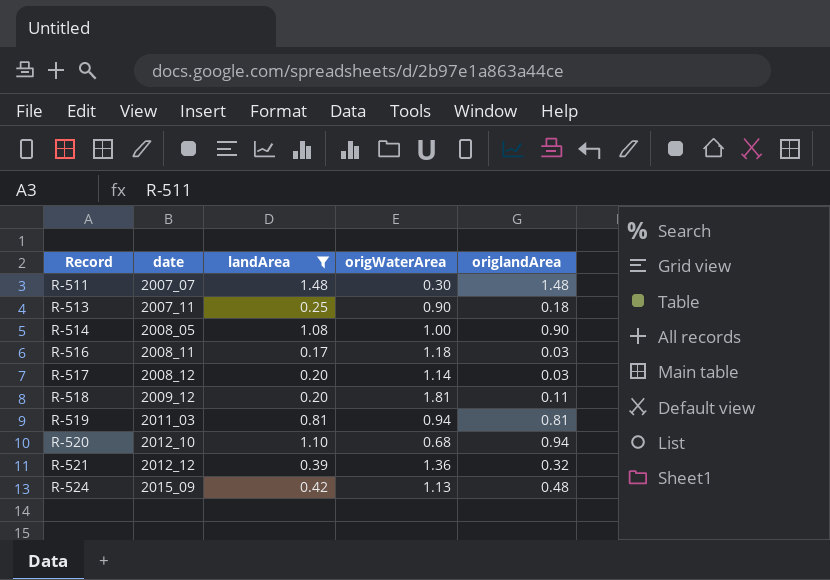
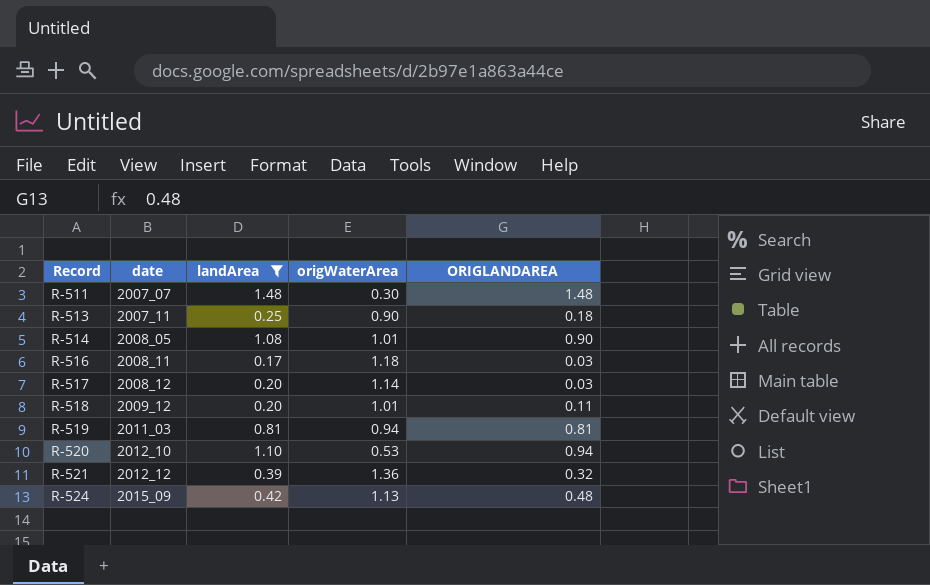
column name: origlandArea -> ORIGLANDAREA
R-514 | origWaterArea: 1.00 -> 1.01
R-518 | origWaterArea: 1.81 -> 1.01
R-520 | origWaterArea: 0.68 -> 0.53

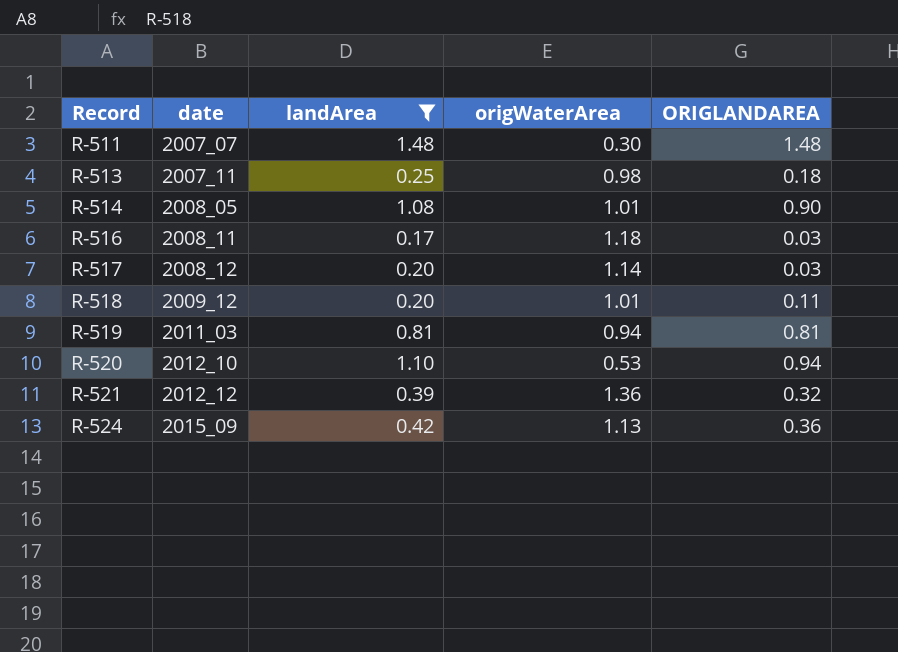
R-513 | origWaterArea: 0.90 -> 0.98
R-524 | ORIGLANDAREA: 0.48 -> 0.36

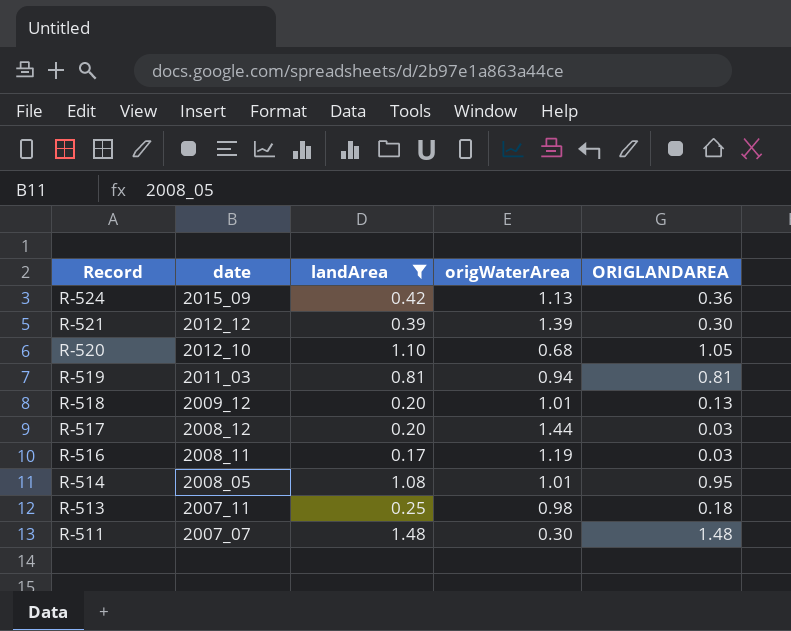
row order: Record ascending -> Record descending
R-521 | origWaterArea: 1.36 -> 1.39
R-521 | ORIGLANDAREA: 0.32 -> 0.30
R-520 | origWaterArea: 0.53 -> 0.68
R-520 | ORIGLANDAREA: 0.94 -> 1.05
R-518 | ORIGLANDAREA: 0.11 -> 0.13
R-517 | origWaterArea: 1.14 -> 1.44
R-516 | origWaterArea: 1.18 -> 1.19
R-514 | ORIGLANDAREA: 0.90 -> 0.95

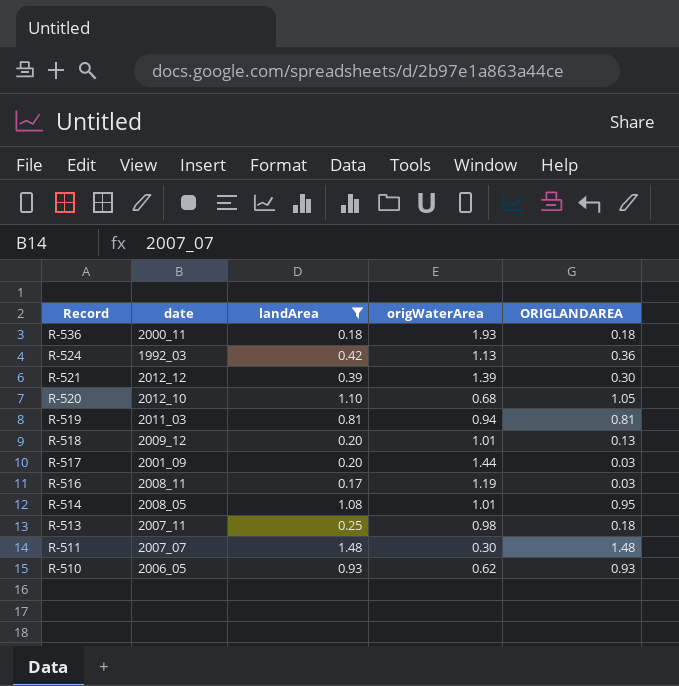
row R-536: none -> 2000_11 | 0.18 | 1.93 | 0.18
R-524 | date: 2015_09 -> 1992_03
R-517 | date: 2008_12 -> 2001_09
row R-510: none -> 2006_05 | 0.93 | 0.62 | 0.93

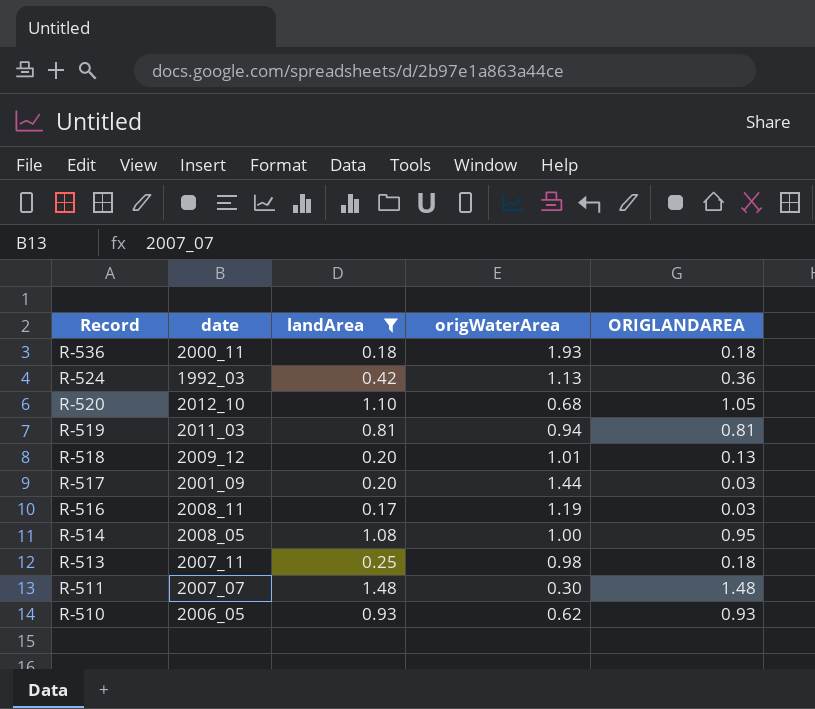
row R-521: 2012_12 | 0.39 | 1.39 | 0.30 -> none
R-514 | origWaterArea: 1.01 -> 1.00

